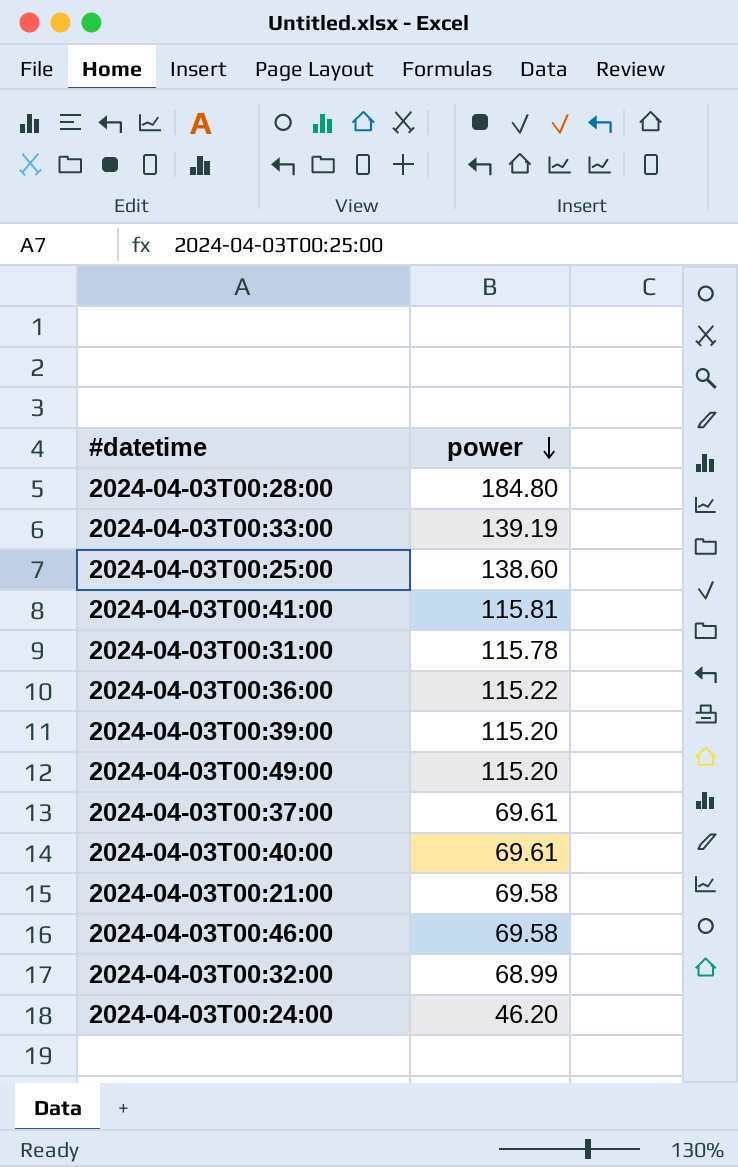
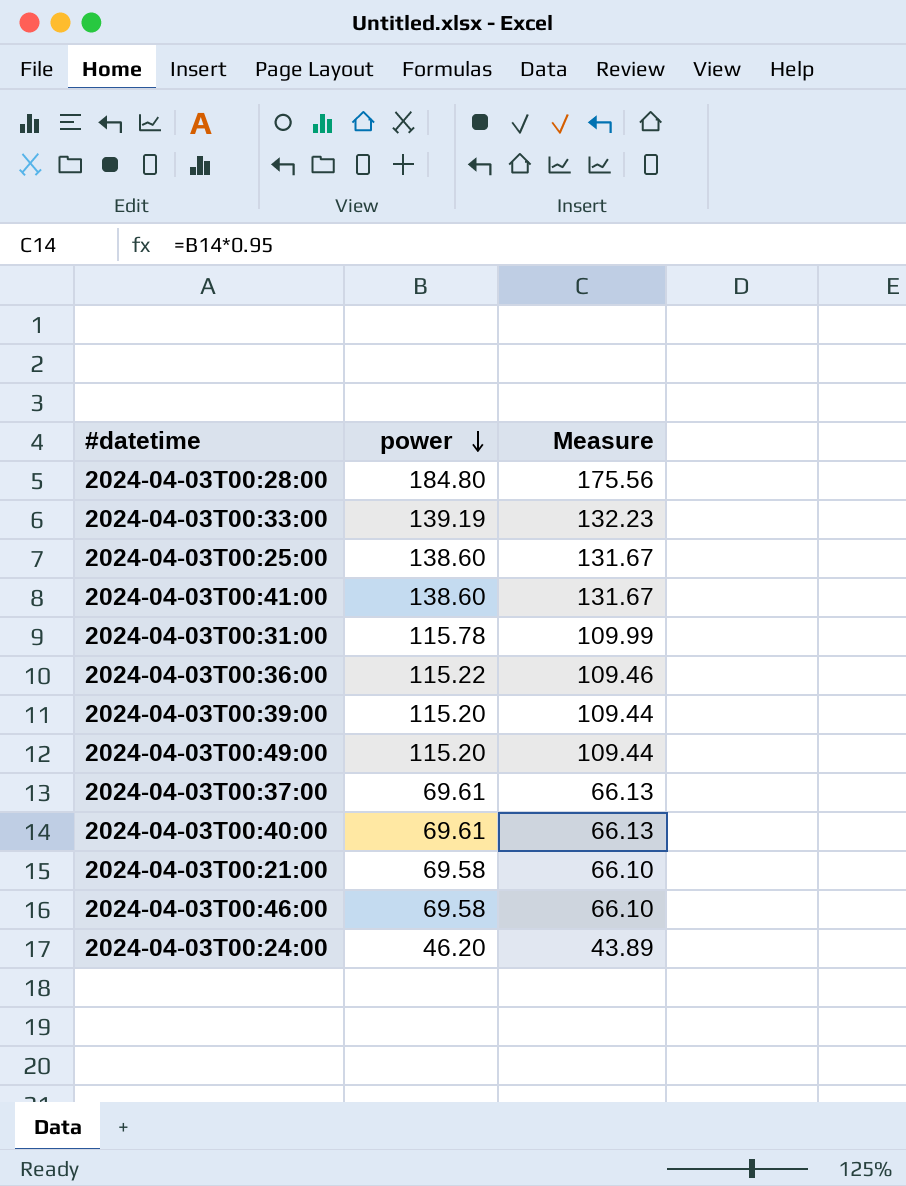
column Measure | formula: none -> [power] * 0.95
row 2024-04-03T00:32:00: 68.99 -> none
2024-04-03T00:41:00 | power: 115.81 -> 138.60

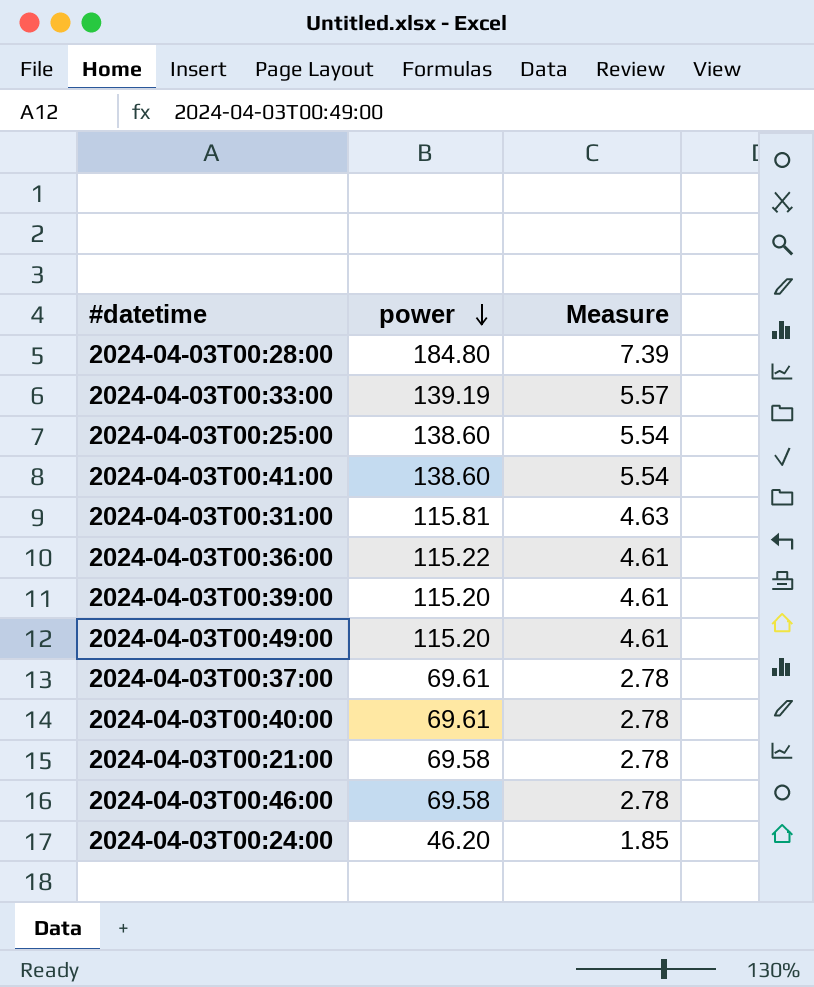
column Measure | formula: [power] * 0.95 -> [power] * 0.04
2024-04-03T00:31:00 | power: 115.78 -> 115.81

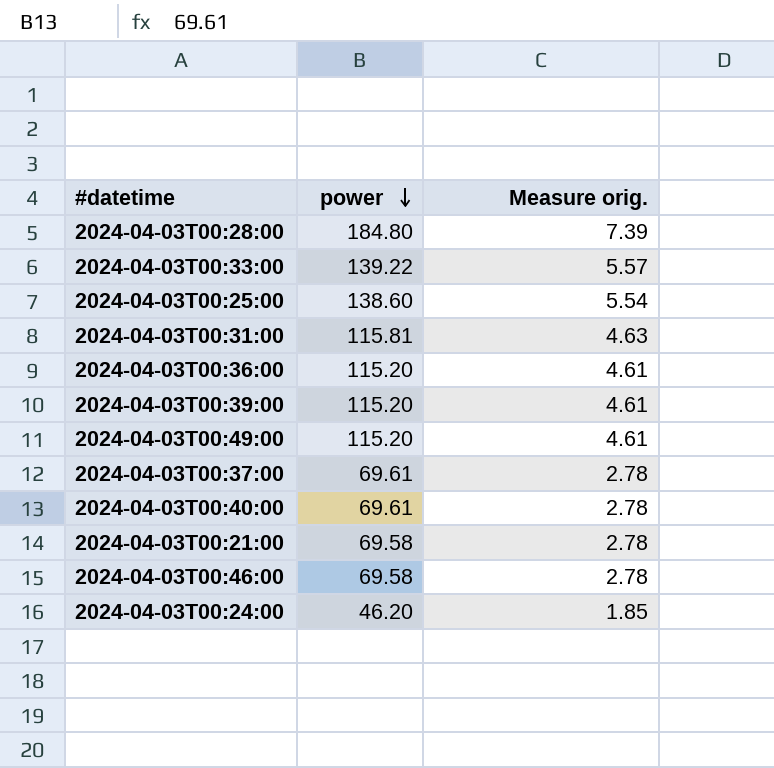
column name: Measure -> Measure orig.
row 2024-04-03T00:41:00: 138.60 | 5.54 -> none
2024-04-03T00:33:00 | power: 139.19 -> 139.22
2024-04-03T00:36:00 | power: 115.22 -> 115.20

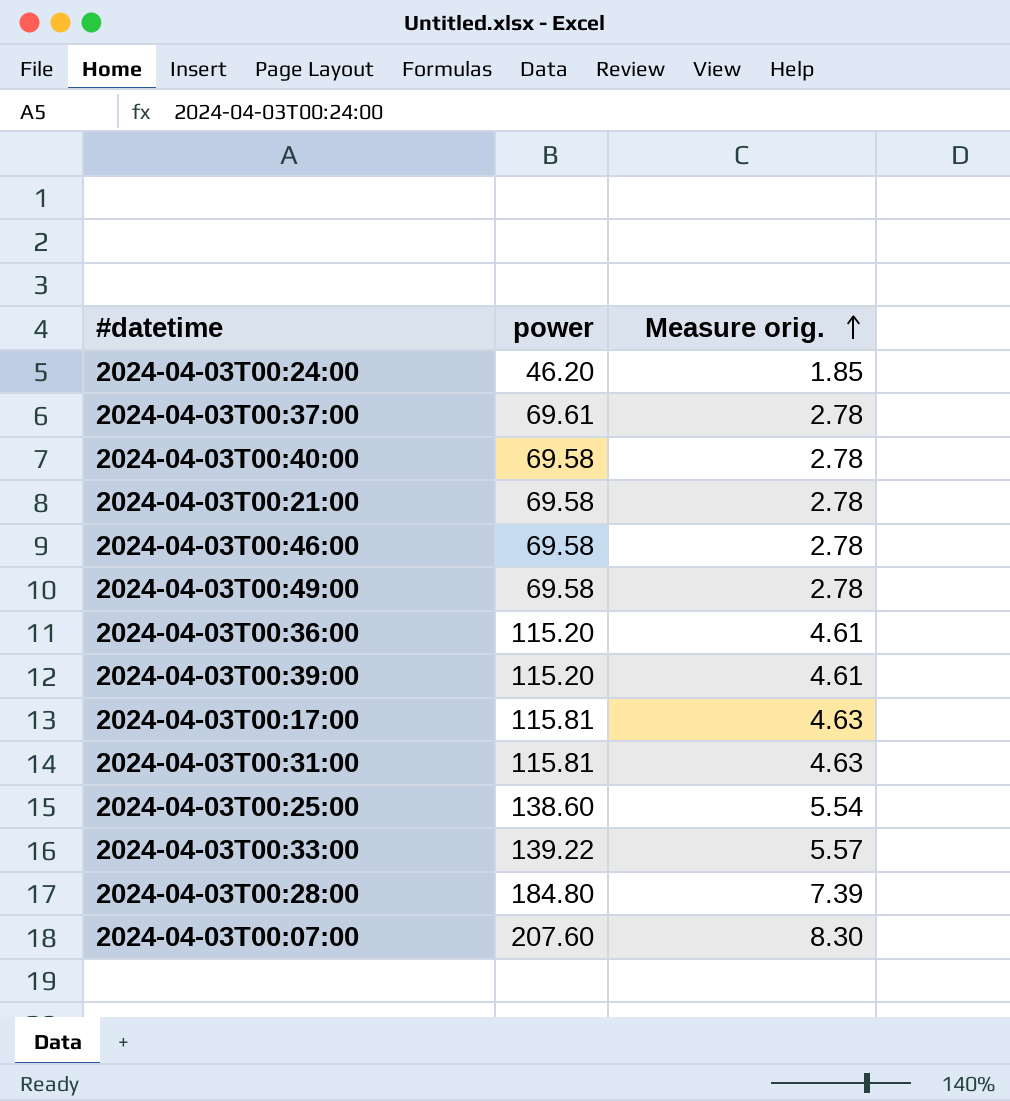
row order: power descending -> Measure orig. ascending
2024-04-03T00:40:00 | power: 69.61 -> 69.58
2024-04-03T00:49:00 | power: 115.20 -> 69.58
2024-04-03T00:49:00 | Measure orig.: 4.61 -> 2.78
row 2024-04-03T00:17:00: none -> 115.81 | 4.63
row 2024-04-03T00:07:00: none -> 207.60 | 8.30

